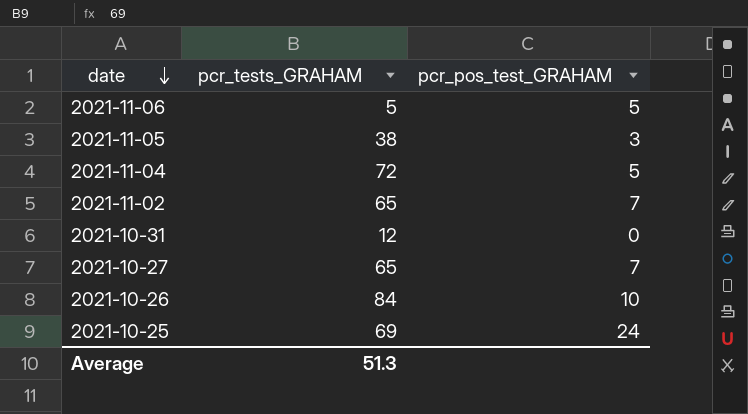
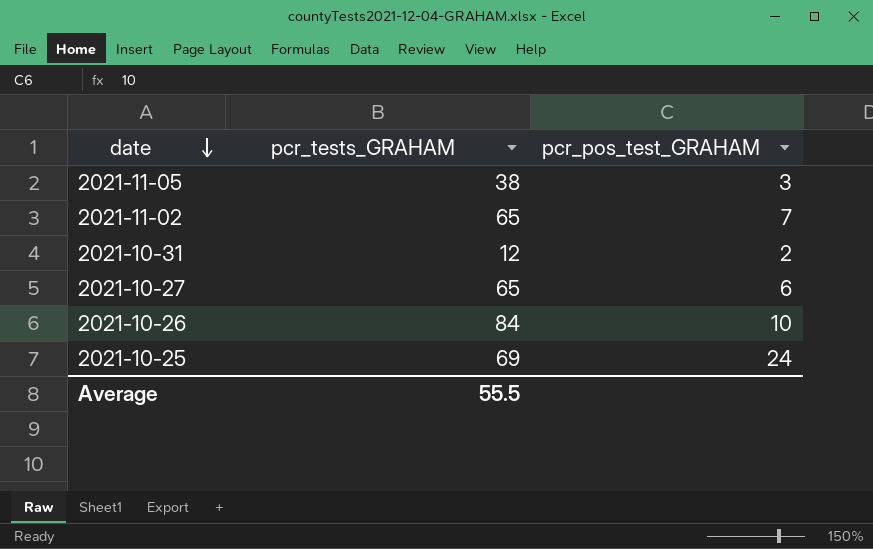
row 2021-11-06: 5 | 5 -> none
row 2021-11-04: 72 | 5 -> none
2021-10-31 | pcr_pos_test_GRAHAM: 0 -> 2
2021-10-27 | pcr_pos_test_GRAHAM: 7 -> 6
Average | pcr_tests_GRAHAM: 51.3 -> 55.5

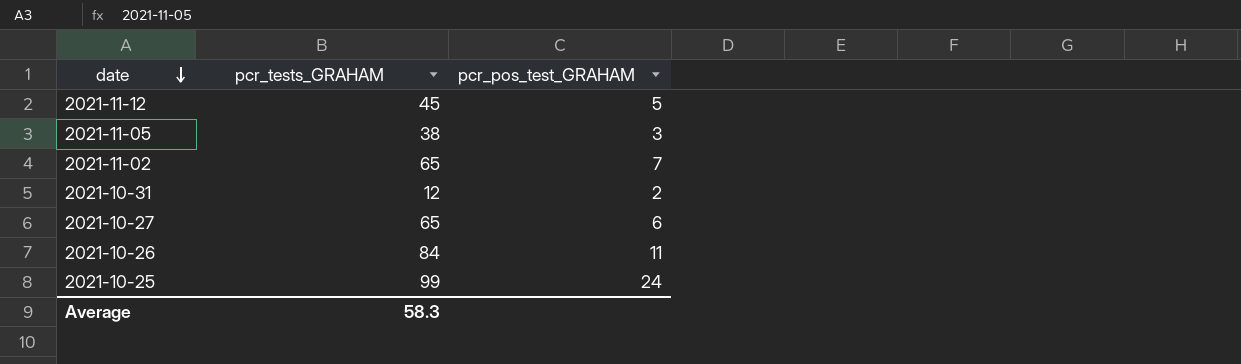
row 2021-11-12: none -> 45 | 5
2021-10-26 | pcr_pos_test_GRAHAM: 10 -> 11
2021-10-25 | pcr_tests_GRAHAM: 69 -> 99
Average | pcr_tests_GRAHAM: 55.5 -> 58.3

